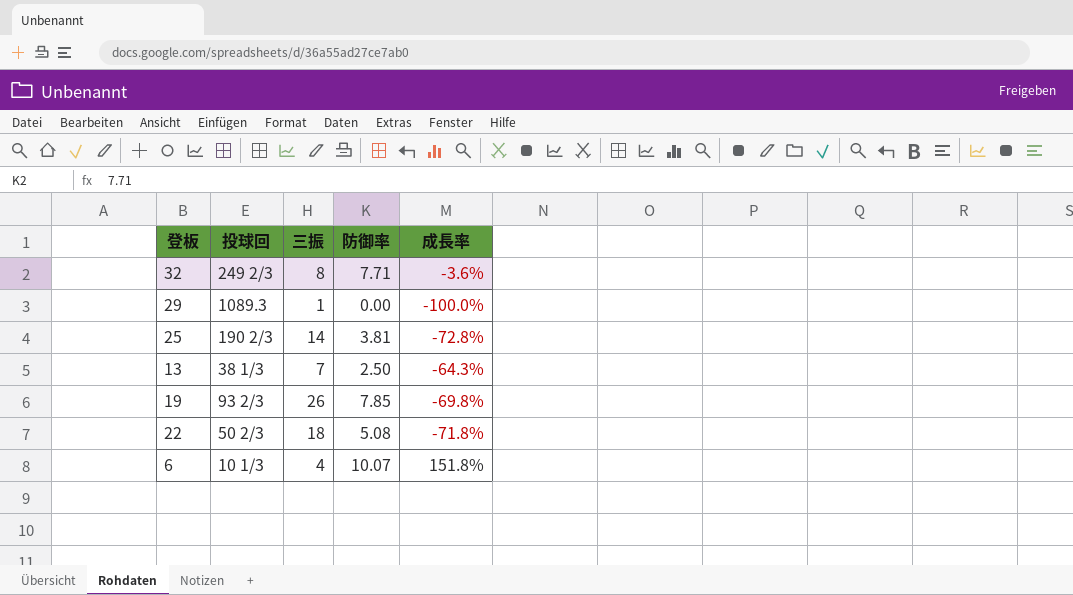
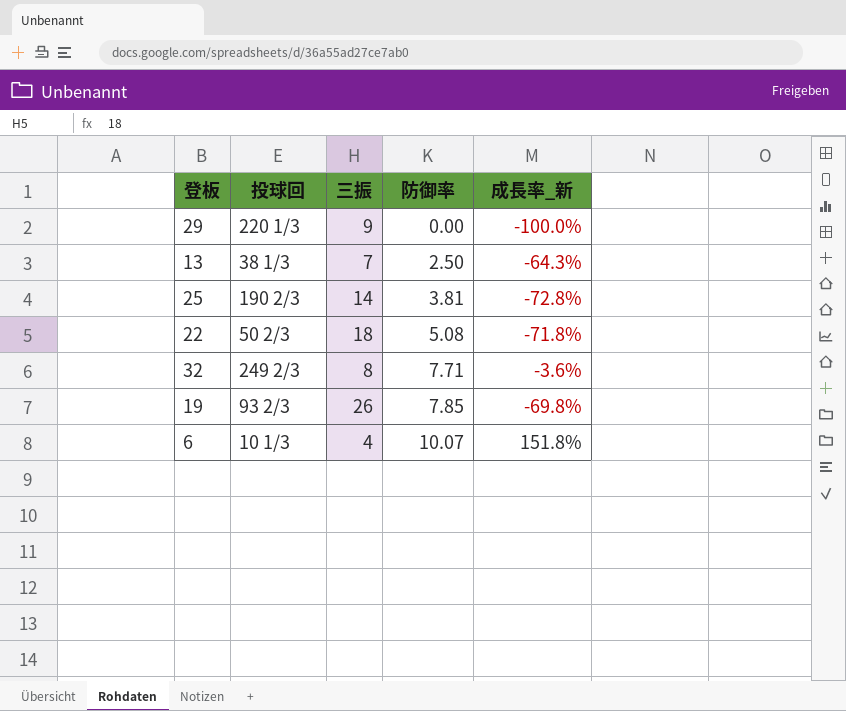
row order: none -> 防御率 ascending
column name: 成長率 -> 成長率_新
29 | 投球回: 1089.3 -> 220 1/3
29 | 三振: 1 -> 9

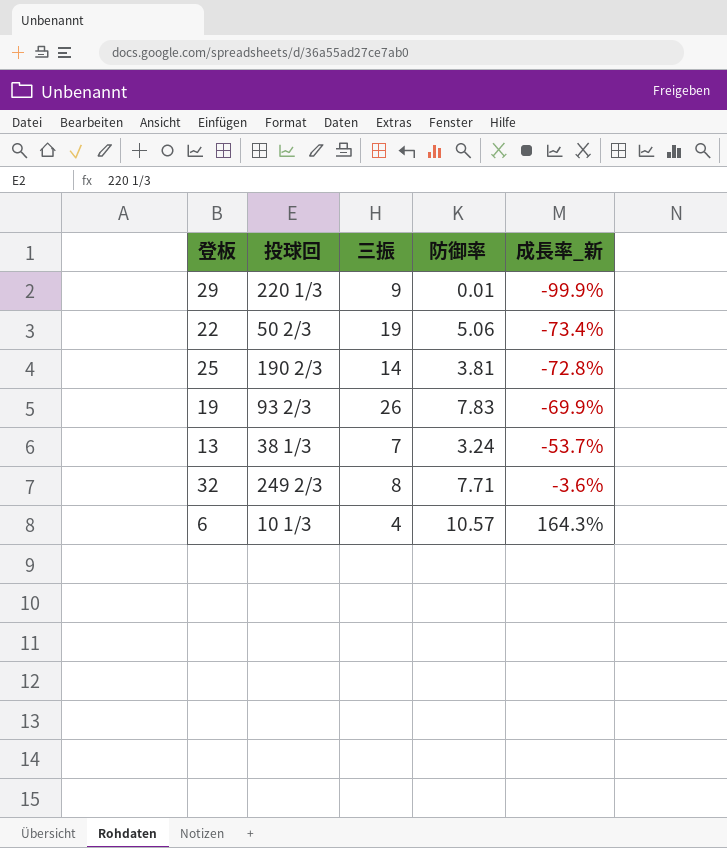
row order: 防御率 ascending -> 成長率_新 ascending
29 | 防御率: 0.00 -> 0.01
29 | 成長率_新: -100.0% -> -99.9%
22 | 三振: 18 -> 19
22 | 防御率: 5.08 -> 5.06
22 | 成長率_新: -71.8% -> -73.4%
19 | 防御率: 7.85 -> 7.83
19 | 成長率_新: -69.8% -> -69.9%
13 | 防御率: 2.50 -> 3.24
13 | 成長率_新: -64.3% -> -53.7%
6 | 防御率: 10.07 -> 10.57
6 | 成長率_新: 151.8% -> 164.3%

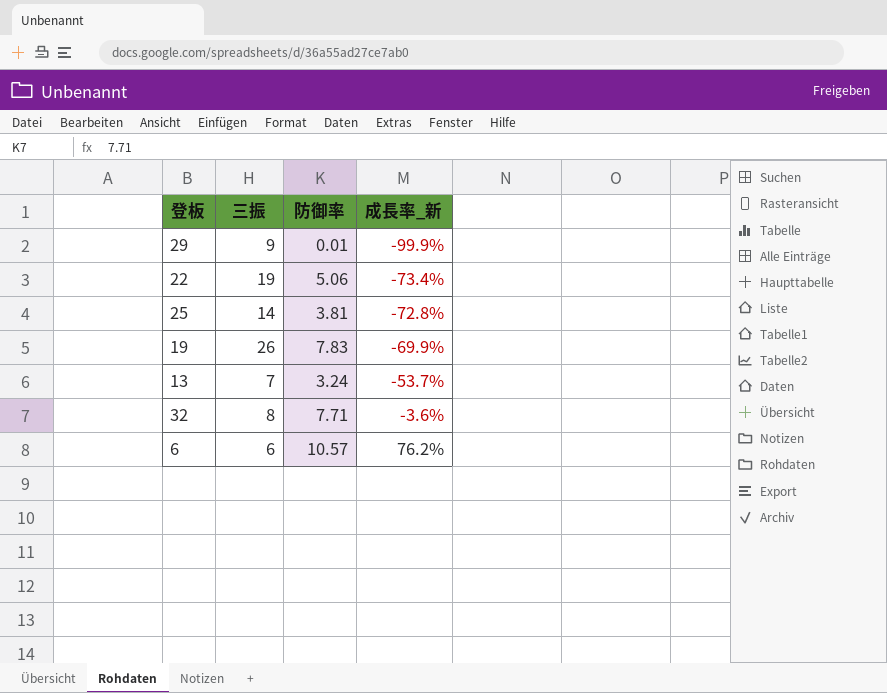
column 投球回 | position: 2 -> none
6 | 三振: 4 -> 6
6 | 成長率_新: 164.3% -> 76.2%

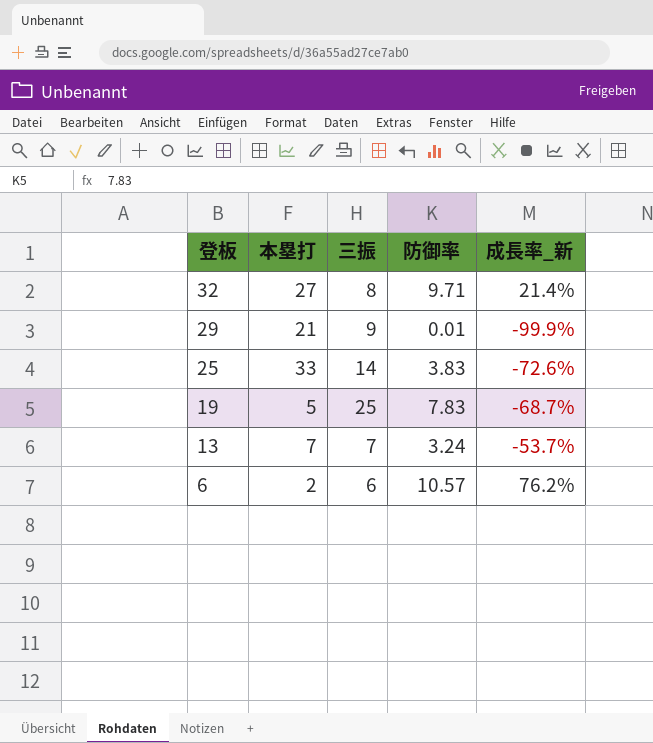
row order: 成長率_新 ascending -> 登板 descending
column 本塁打 | position: none -> 2
row 22: 19 | 5.06 | -73.4% -> none
32 | 防御率: 7.71 -> 9.71
32 | 成長率_新: -3.6% -> 21.4%
25 | 防御率: 3.81 -> 3.83
25 | 成長率_新: -72.8% -> -72.6%
19 | 三振: 26 -> 25
19 | 成長率_新: -69.9% -> -68.7%

